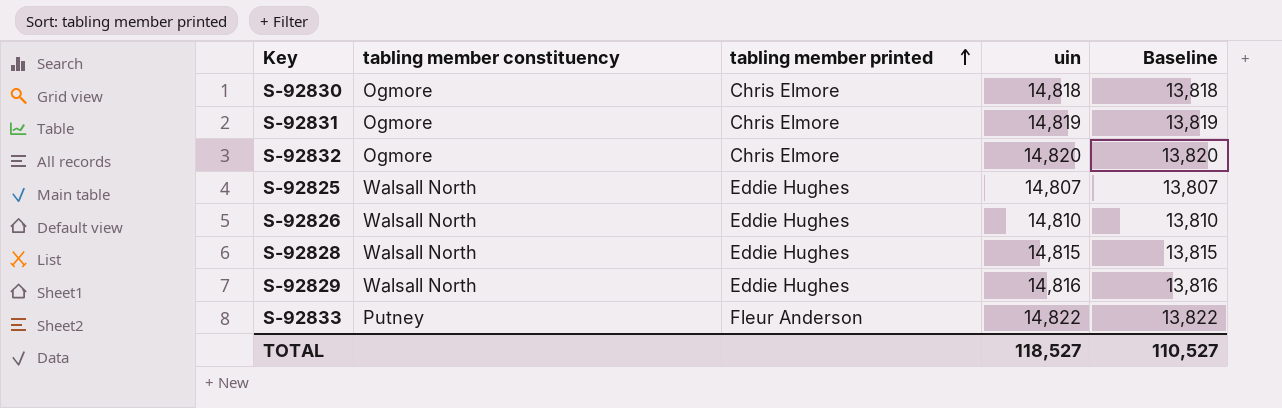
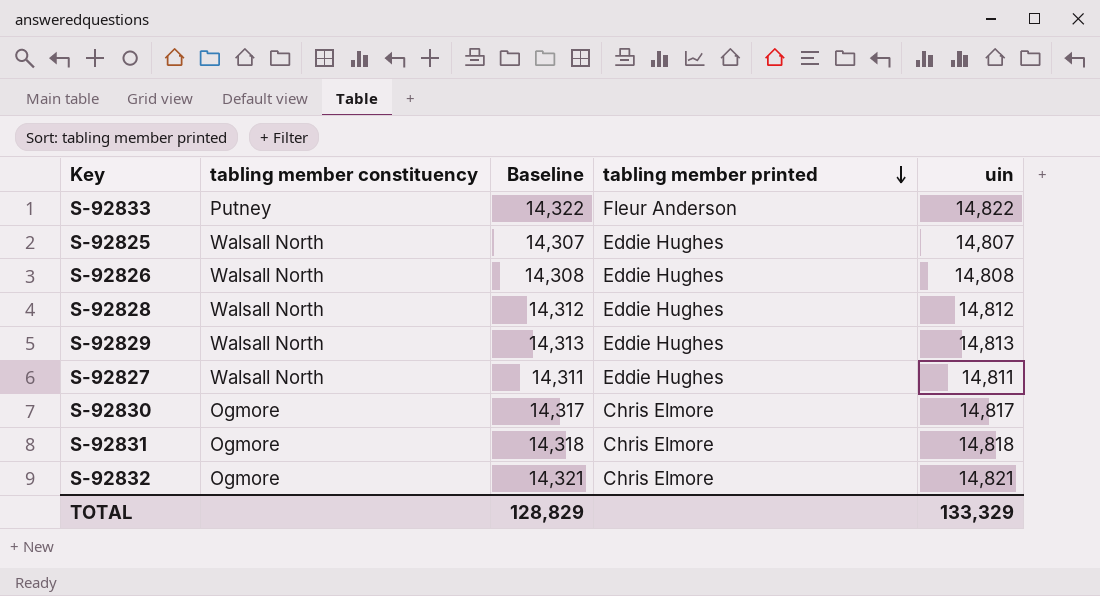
row order: tabling member printed ascending -> tabling member printed descending
column Baseline | formula: [uin] - 1000 -> [uin] - 500
column Baseline | position: 5 -> 3
S-92826 | uin: 14,810 -> 14,808
S-92828 | uin: 14,815 -> 14,812
S-92829 | uin: 14,816 -> 14,813
row S-92827: none -> Walsall North | 14,311 | Eddie Hughes | 14,811
S-92830 | uin: 14,818 -> 14,817
S-92831 | uin: 14,819 -> 14,818
S-92832 | uin: 14,820 -> 14,821
TOTAL | Baseline: 110,527 -> 128,829
TOTAL | uin: 118,527 -> 133,329

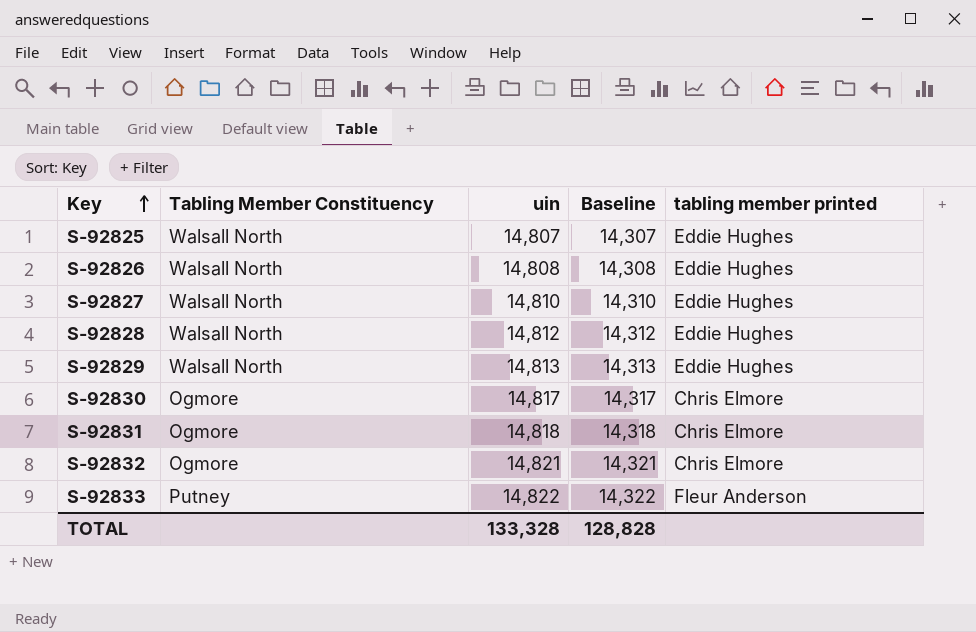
row order: tabling member printed descending -> Key ascending
column name: tabling member constituency -> Tabling Member Constituency
column uin | position: 5 -> 3
S-92827 | uin: 14,811 -> 14,810
S-92827 | Baseline: 14,311 -> 14,310
TOTAL | uin: 133,329 -> 133,328
TOTAL | Baseline: 128,829 -> 128,828

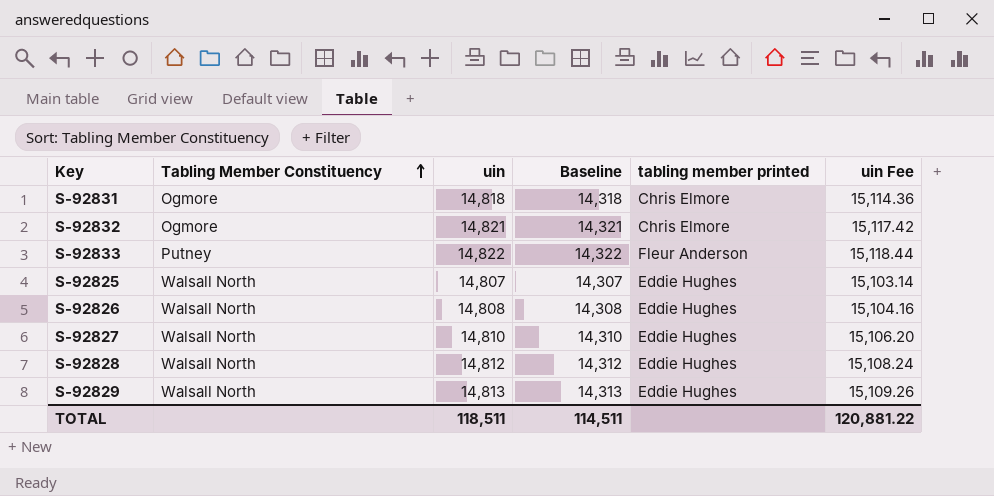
row order: Key ascending -> Tabling Member Constituency ascending
column uin Fee | formula: none -> [uin] * 1.02
row S-92830: Ogmore | 14,817 | 14,317 | Chris Elmore -> none
TOTAL | uin: 133,328 -> 118,511
TOTAL | Baseline: 128,828 -> 114,511

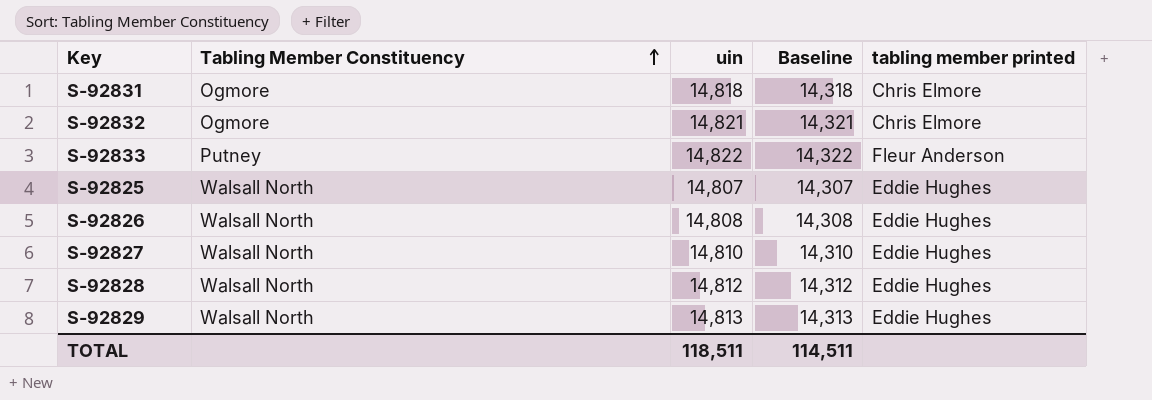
column uin Fee | formula: [uin] * 1.02 -> none

